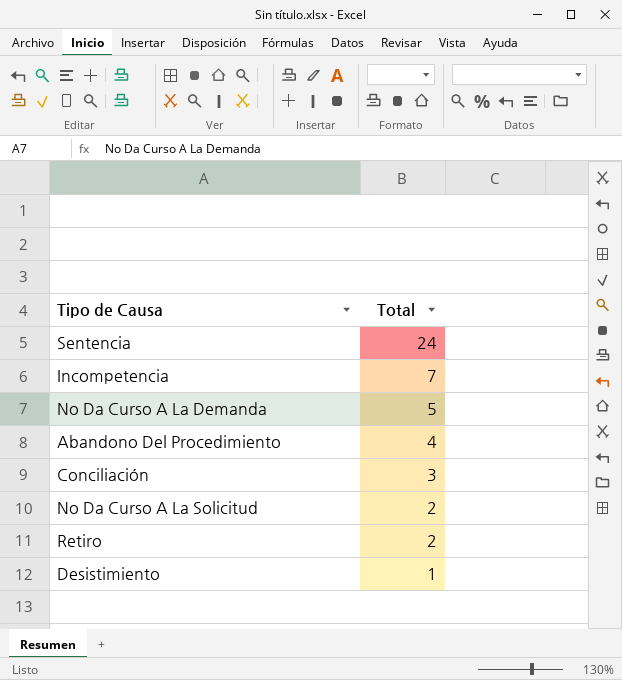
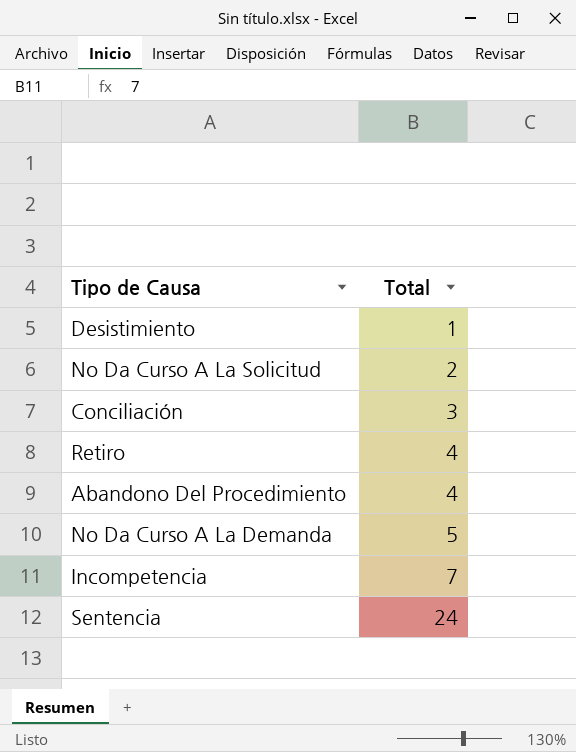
row order: Total descending -> Total ascending
Retiro | Total: 2 -> 4

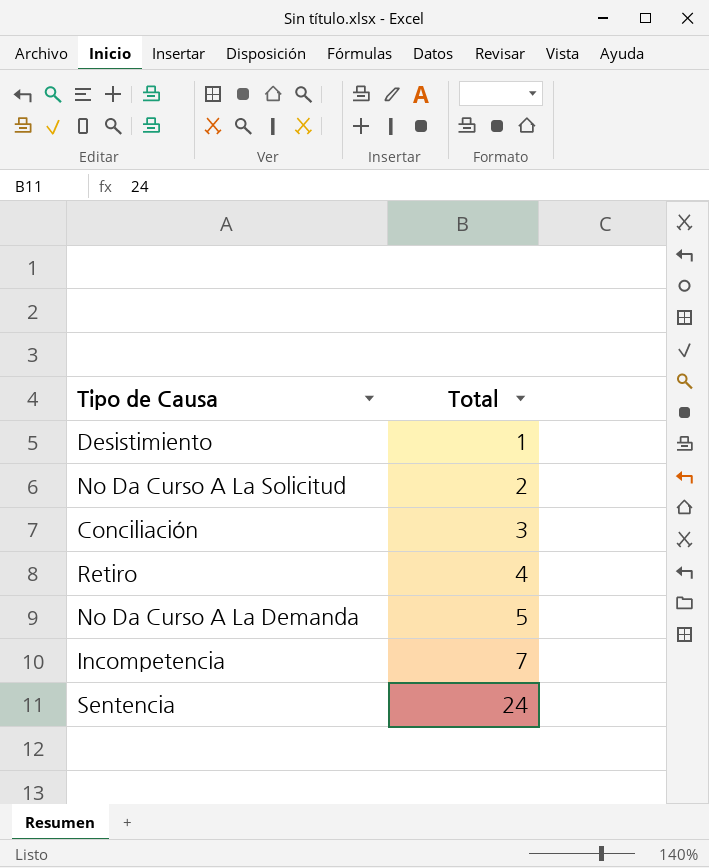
row Abandono Del Procedimiento: 4 -> none

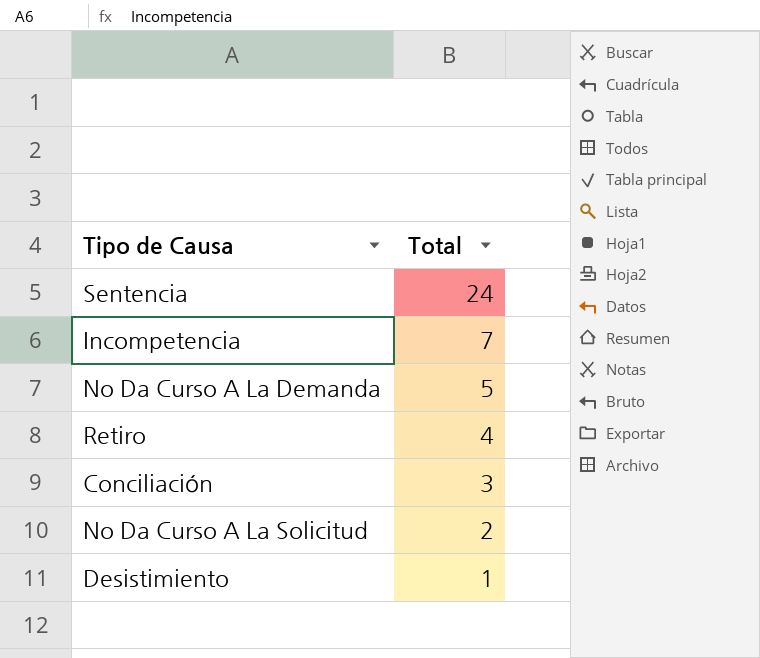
row order: Total ascending -> Total descending

